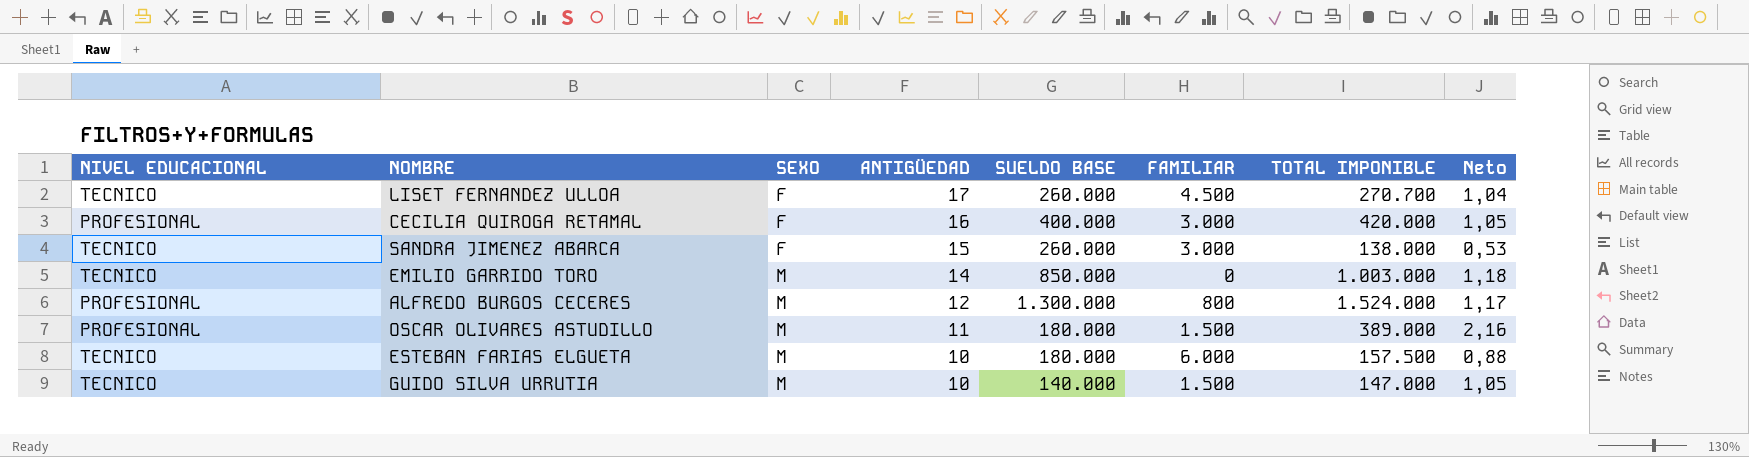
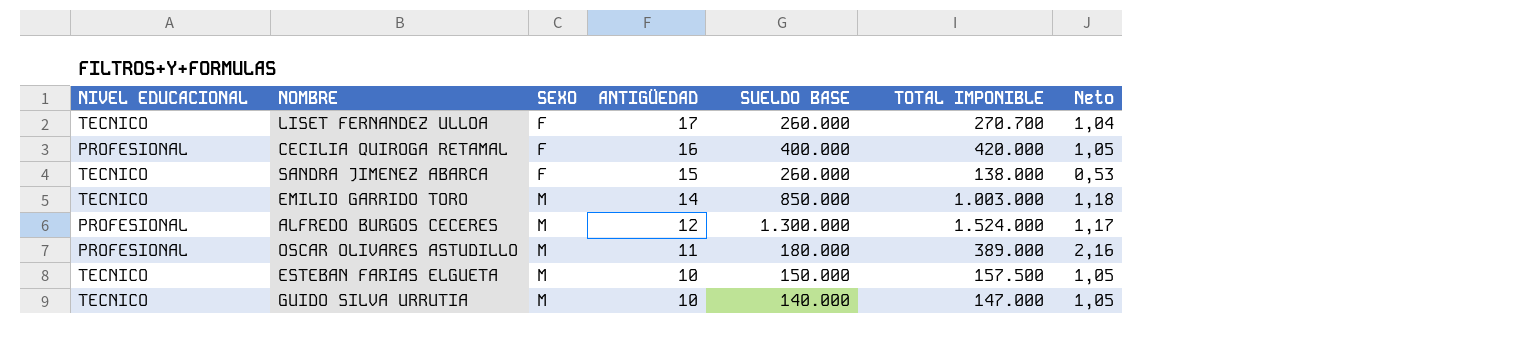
column FAMILIAR | position: 6 -> none
ESTEBAN FARIAS ELGUETA | SUELDO BASE: 180.000 -> 150.000
ESTEBAN FARIAS ELGUETA | Neto: 0,88 -> 1,05

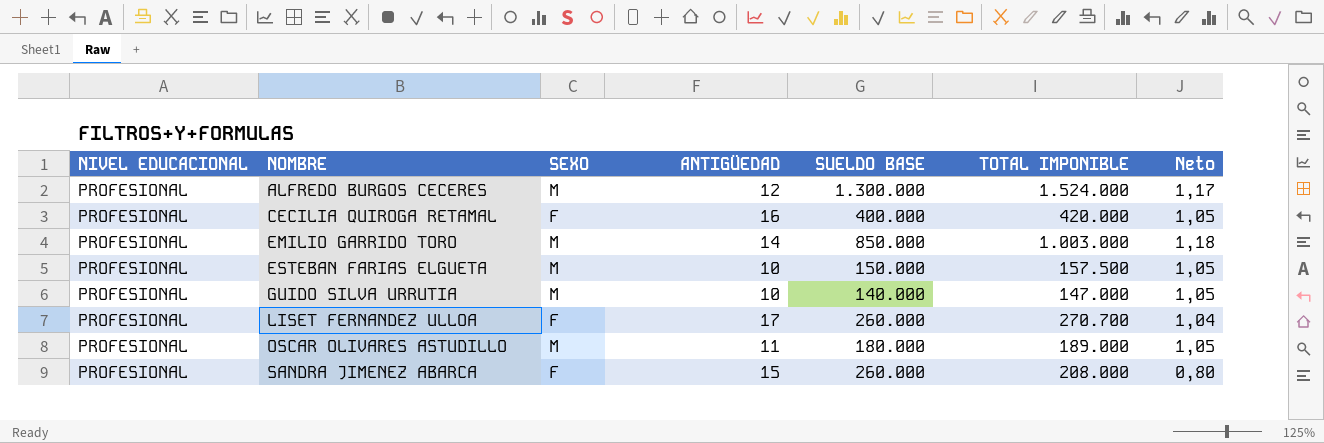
row order: SEXO ascending -> NOMBRE ascending
EMILIO GARRIDO TORO | NIVEL EDUCACIONAL: TECNICO -> PROFESIONAL
ESTEBAN FARIAS ELGUETA | NIVEL EDUCACIONAL: TECNICO -> PROFESIONAL
GUIDO SILVA URRUTIA | NIVEL EDUCACIONAL: TECNICO -> PROFESIONAL
LISET FERNANDEZ ULLOA | NIVEL EDUCACIONAL: TECNICO -> PROFESIONAL
OSCAR OLIVARES ASTUDILLO | TOTAL IMPONIBLE: 389.000 -> 189.000
OSCAR OLIVARES ASTUDILLO | Neto: 2,16 -> 1,05
SANDRA JIMENEZ ABARCA | NIVEL EDUCACIONAL: TECNICO -> PROFESIONAL
SANDRA JIMENEZ ABARCA | TOTAL IMPONIBLE: 138.000 -> 208.000
SANDRA JIMENEZ ABARCA | Neto: 0,53 -> 0,80

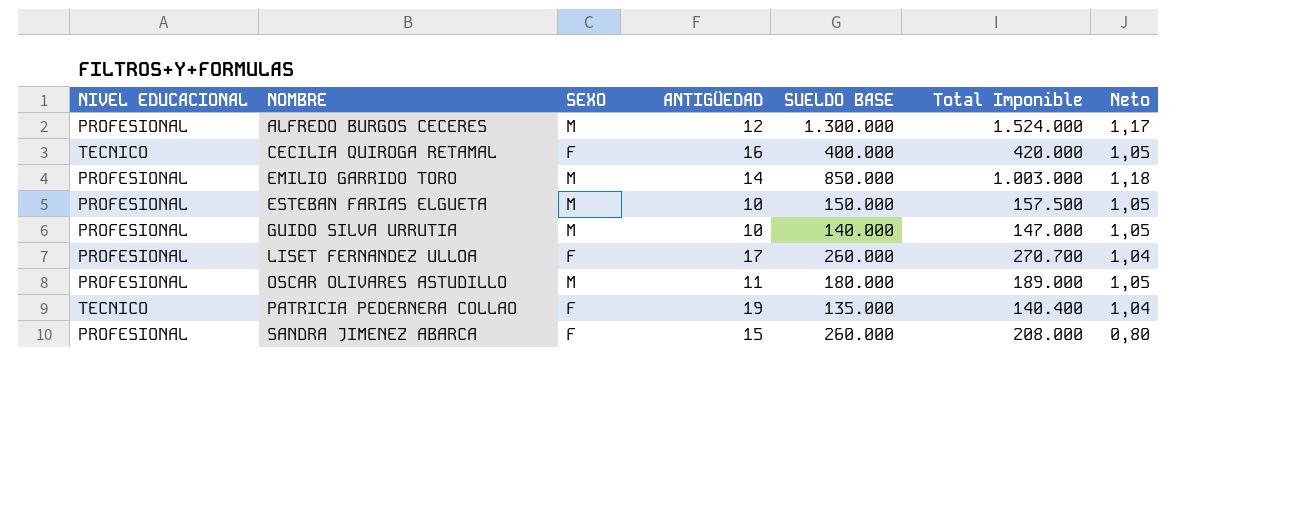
column name: TOTAL IMPONIBLE -> Total Imponible
CECILIA QUIROGA RETAMAL | NIVEL EDUCACIONAL: PROFESIONAL -> TECNICO
row PATRICIA PEDERNERA COLLAO: none -> TECNICO | F | 19 | 135.000 | 140.400 | 1,04

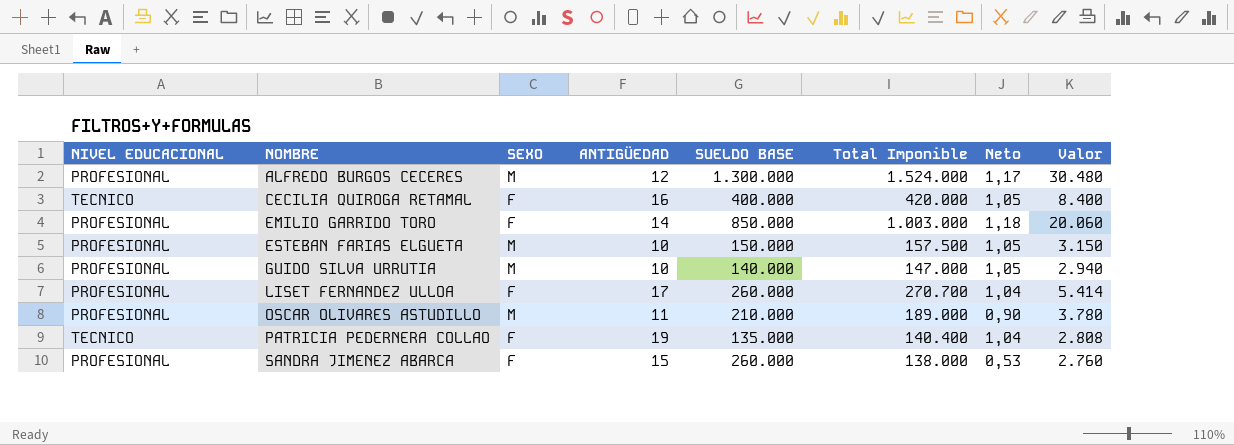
column Valor | formula: none -> [Total Imponible] * 0,02
EMILIO GARRIDO TORO | SEXO: M -> F
OSCAR OLIVARES ASTUDILLO | SUELDO BASE: 180.000 -> 210.000
OSCAR OLIVARES ASTUDILLO | Neto: 1,05 -> 0,90
SANDRA JIMENEZ ABARCA | Total Imponible: 208.000 -> 138.000
SANDRA JIMENEZ ABARCA | Neto: 0,80 -> 0,53

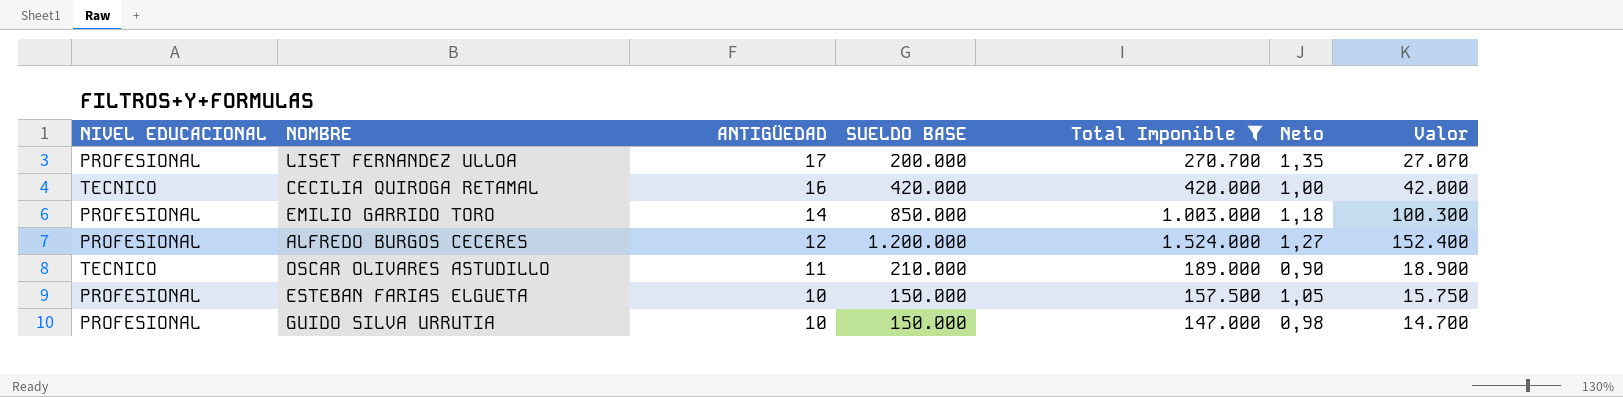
filter: none -> Total Imponible >= 147.000
row order: NOMBRE ascending -> ANTIGÜEDAD descending
column SEXO | position: 3 -> none
column Valor | formula: [Total Imponible] * 0,02 -> [Total Imponible] * 0,1
LISET FERNANDEZ ULLOA | SUELDO BASE: 260.000 -> 200.000
LISET FERNANDEZ ULLOA | Neto: 1,04 -> 1,35
CECILIA QUIROGA RETAMAL | SUELDO BASE: 400.000 -> 420.000
CECILIA QUIROGA RETAMAL | Neto: 1,05 -> 1,00
ALFREDO BURGOS CECERES | SUELDO BASE: 1.300.000 -> 1.200.000
ALFREDO BURGOS CECERES | Neto: 1,17 -> 1,27
OSCAR OLIVARES ASTUDILLO | NIVEL EDUCACIONAL: PROFESIONAL -> TECNICO
GUIDO SILVA URRUTIA | SUELDO BASE: 140.000 -> 150.000
GUIDO SILVA URRUTIA | Neto: 1,05 -> 0,98

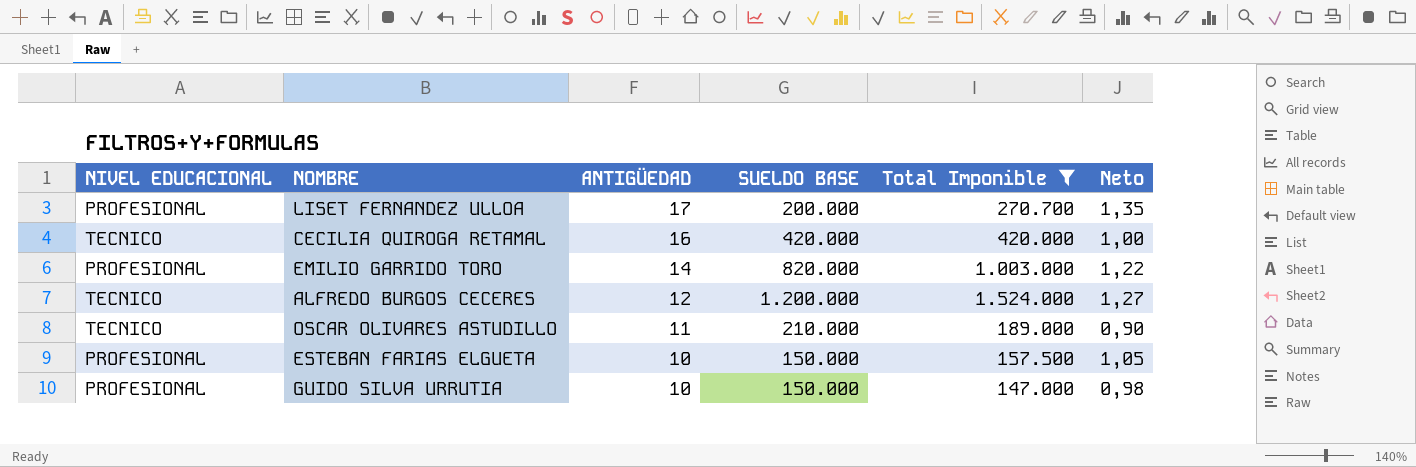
column Valor | formula: [Total Imponible] * 0,1 -> none
EMILIO GARRIDO TORO | SUELDO BASE: 850.000 -> 820.000
EMILIO GARRIDO TORO | Neto: 1,18 -> 1,22
ALFREDO BURGOS CECERES | NIVEL EDUCACIONAL: PROFESIONAL -> TECNICO

